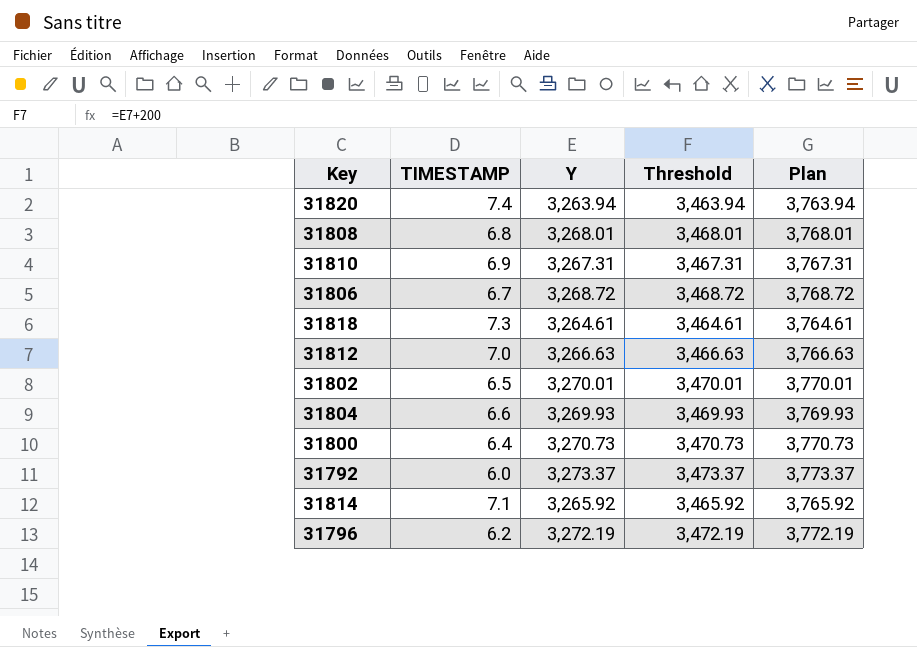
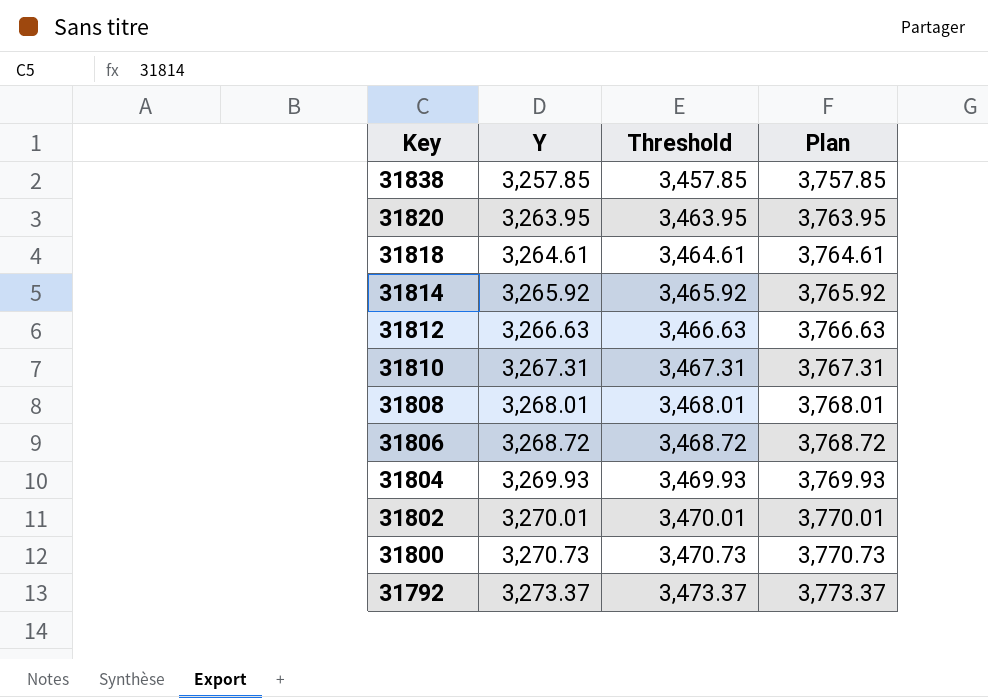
row order: none -> Key descending
column TIMESTAMP | position: 2 -> none
row 31796: 6.2 | 3,272.19 | 3,472.19 | 3,772.19 -> none
row 31838: none -> 3,257.85 | 3,457.85 | 3,757.85
31820 | Y: 3,263.94 -> 3,263.95
31820 | Threshold: 3,463.94 -> 3,463.95
31820 | Plan: 3,763.94 -> 3,763.95

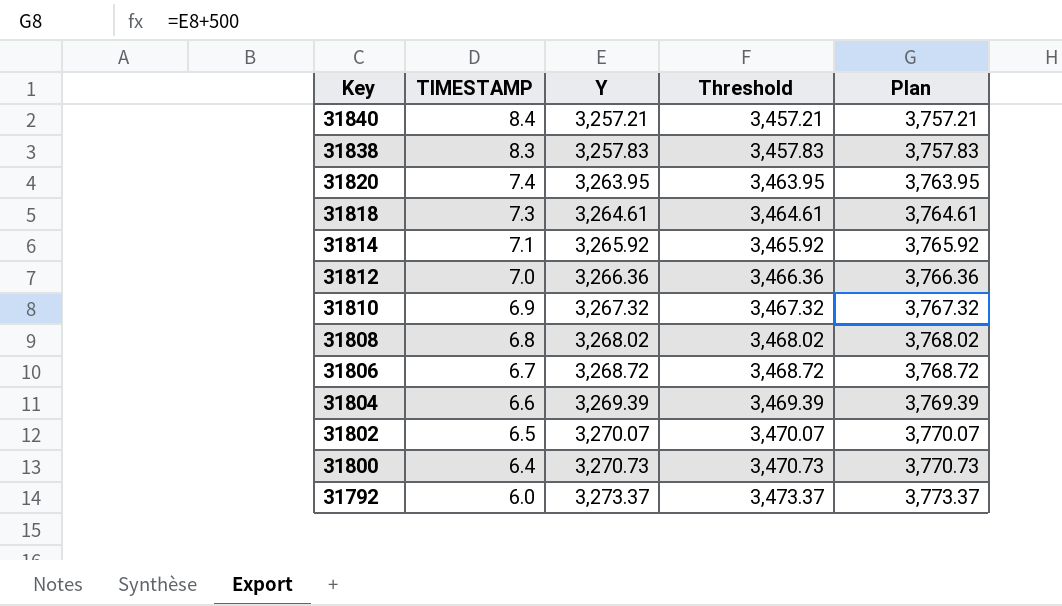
column TIMESTAMP | position: none -> 2
row 31840: none -> 8.4 | 3,257.21 | 3,457.21 | 3,757.21
31838 | Y: 3,257.85 -> 3,257.83
31838 | Threshold: 3,457.85 -> 3,457.83
31838 | Plan: 3,757.85 -> 3,757.83
31812 | Y: 3,266.63 -> 3,266.36
31812 | Threshold: 3,466.63 -> 3,466.36
31812 | Plan: 3,766.63 -> 3,766.36
31810 | Y: 3,267.31 -> 3,267.32
31810 | Threshold: 3,467.31 -> 3,467.32
31810 | Plan: 3,767.31 -> 3,767.32
31808 | Y: 3,268.01 -> 3,268.02
31808 | Threshold: 3,468.01 -> 3,468.02
31808 | Plan: 3,768.01 -> 3,768.02
31804 | Y: 3,269.93 -> 3,269.39
31804 | Threshold: 3,469.93 -> 3,469.39
31804 | Plan: 3,769.93 -> 3,769.39
31802 | Y: 3,270.01 -> 3,270.07
31802 | Threshold: 3,470.01 -> 3,470.07
31802 | Plan: 3,770.01 -> 3,770.07

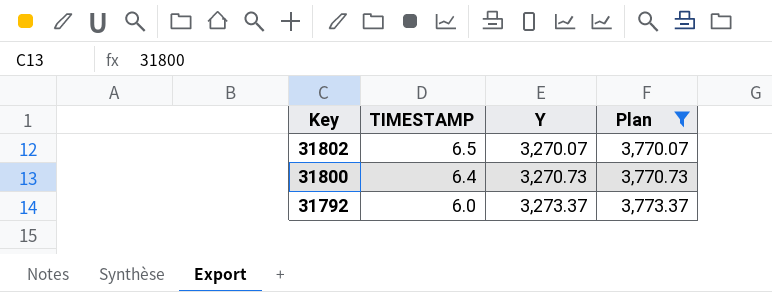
filter: none -> Plan >= 3,770.07
column Threshold | formula: [Y] + 200 -> none

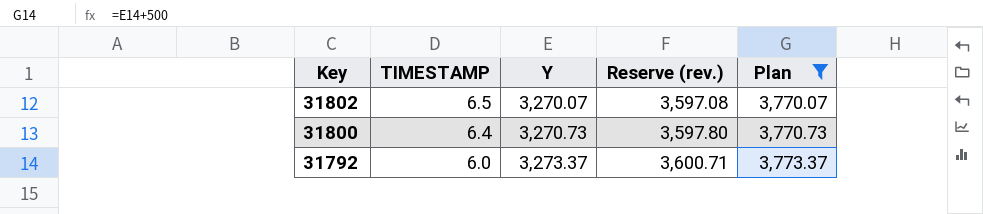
column Reserve (rev.) | formula: none -> [Y] * 1.1

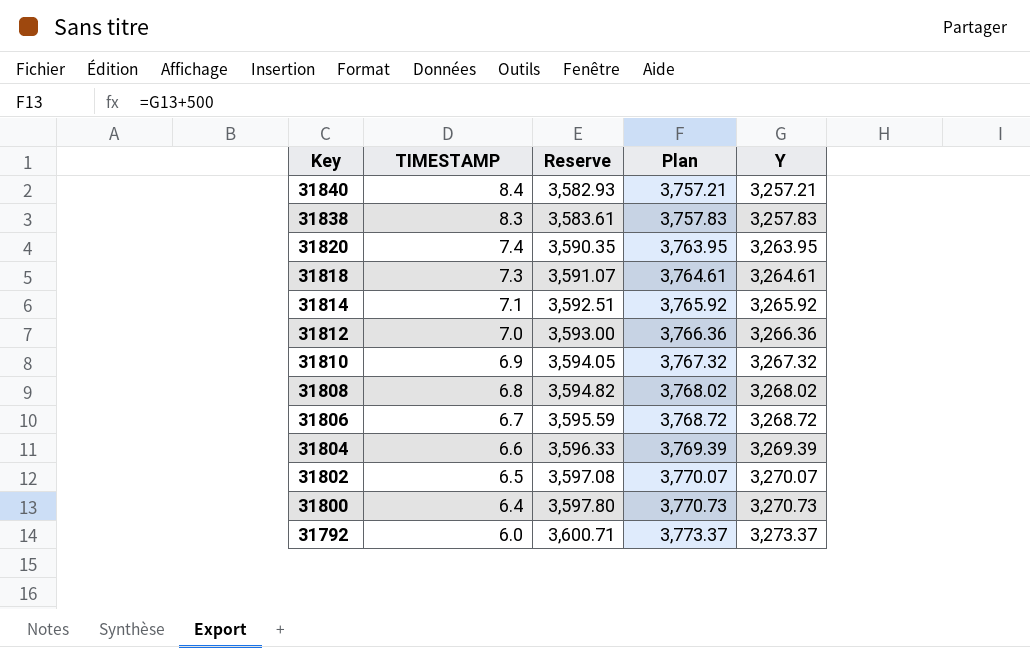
filter: Plan >= 3,770.07 -> none
column name: Reserve (rev.) -> Reserve
column Y | position: 3 -> 5

